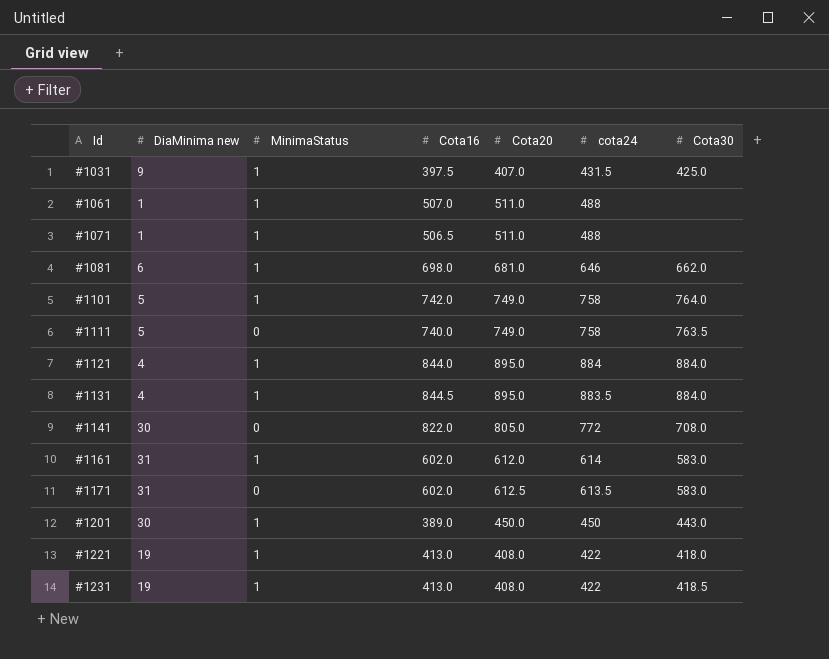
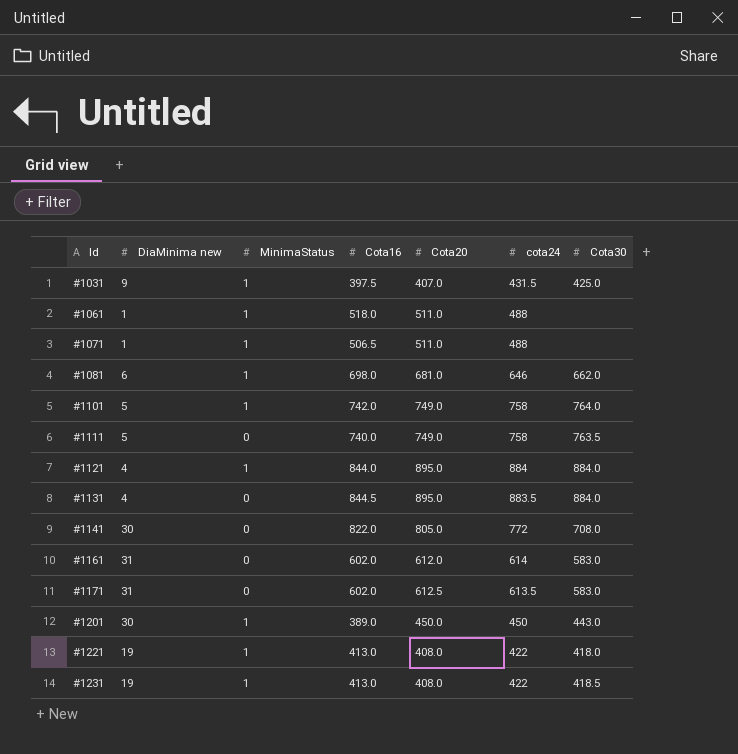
#1061 | Cota16: 507.0 -> 518.0
#1131 | MinimaStatus: 1 -> 0
#1161 | MinimaStatus: 1 -> 0

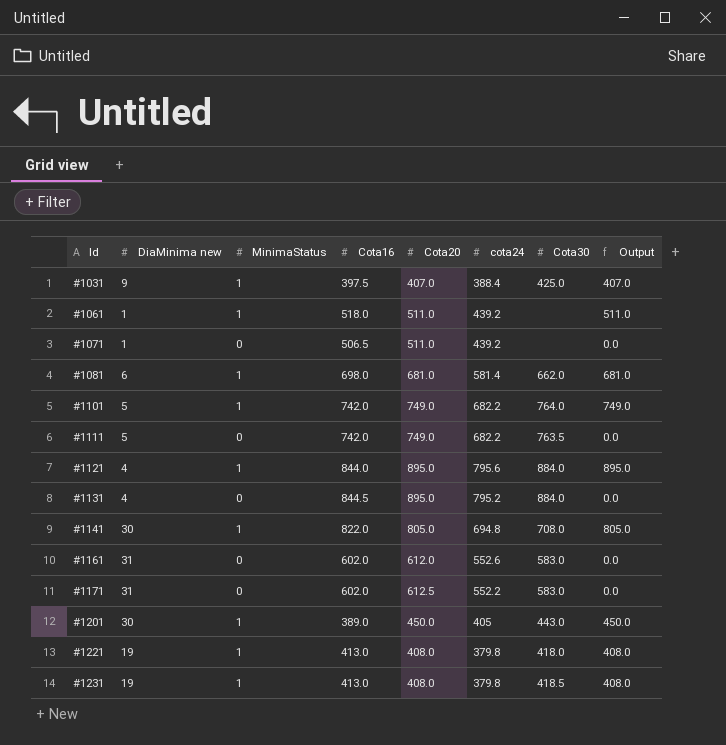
column Output | formula: none -> [MinimaStatus] * [Cota20]
#1031 | cota24: 431.5 -> 388.4
#1061 | cota24: 488 -> 439.2
#1071 | MinimaStatus: 1 -> 0
#1071 | cota24: 488 -> 439.2
#1081 | cota24: 646 -> 581.4
#1101 | cota24: 758 -> 682.2
#1111 | Cota16: 740.0 -> 742.0
#1111 | cota24: 758 -> 682.2
#1121 | cota24: 884 -> 795.6
#1131 | cota24: 883.5 -> 795.2
#1141 | MinimaStatus: 0 -> 1
#1141 | cota24: 772 -> 694.8
#1161 | cota24: 614 -> 552.6
#1171 | cota24: 613.5 -> 552.2
#1201 | cota24: 450 -> 405
#1221 | cota24: 422 -> 379.8
#1231 | cota24: 422 -> 379.8

